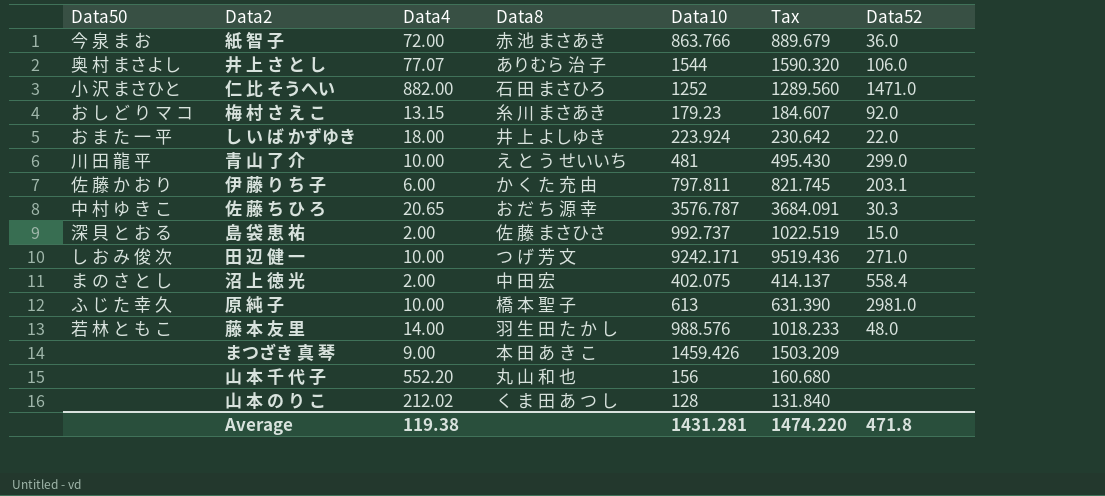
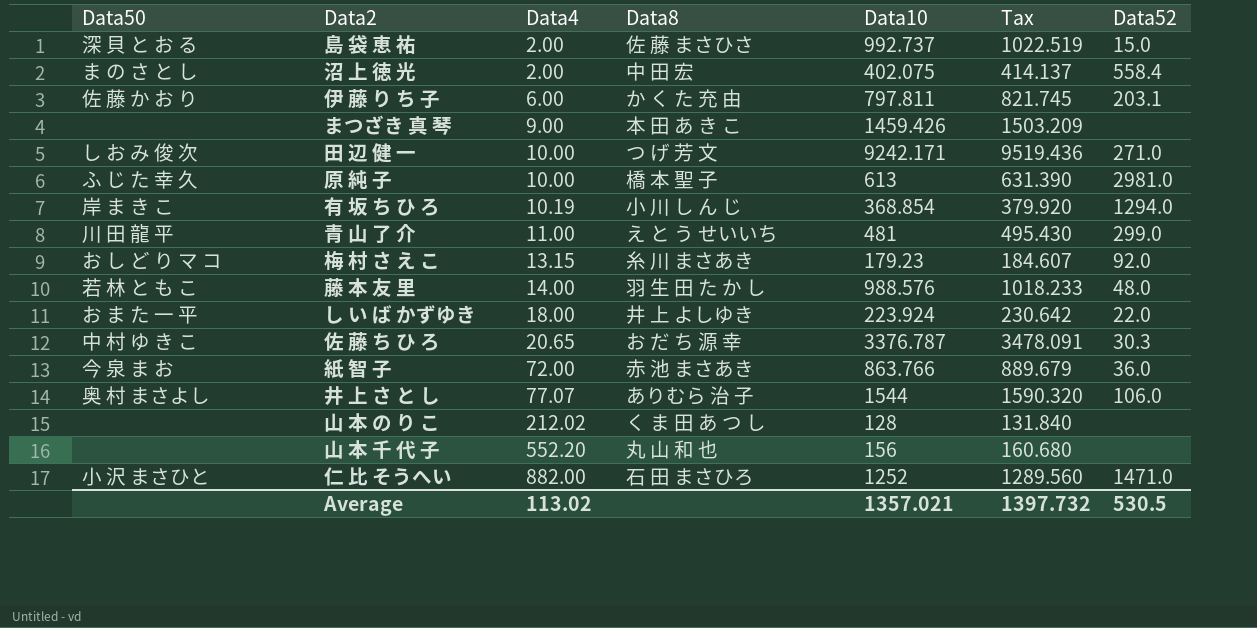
row order: none -> Data4 ascending
row 有 坂 ち ひ ろ: none -> 岸 ま き こ | 10.19 | 小 川 し ん じ | 368.854 | 379.920 | 1294.0
青 山 了 介 | Data4: 10.00 -> 11.00
佐 藤 ち ひ ろ | Data10: 3576.787 -> 3376.787
佐 藤 ち ひ ろ | Tax: 3684.091 -> 3478.091
Average | Data4: 119.38 -> 113.02
Average | Data10: 1431.281 -> 1357.021
Average | Tax: 1474.220 -> 1397.732
Average | Data52: 471.8 -> 530.5

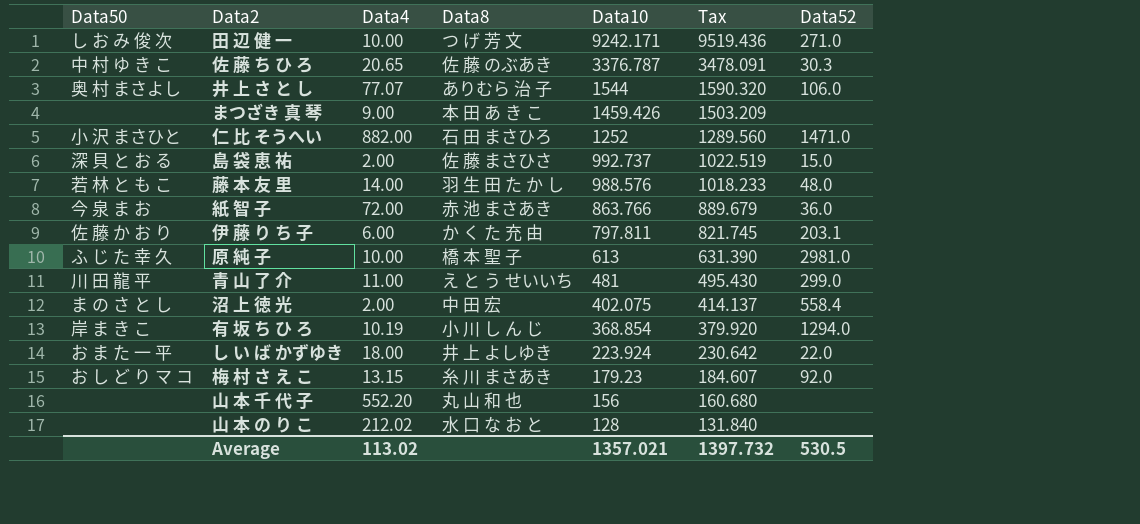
row order: Data4 ascending -> Data10 descending
佐 藤 ち ひ ろ | Data8: お だ ち 源 幸 -> 佐 藤 のぶあき
山 本 の り こ | Data8: く ま 田 あ つ し -> 水 口 な お と

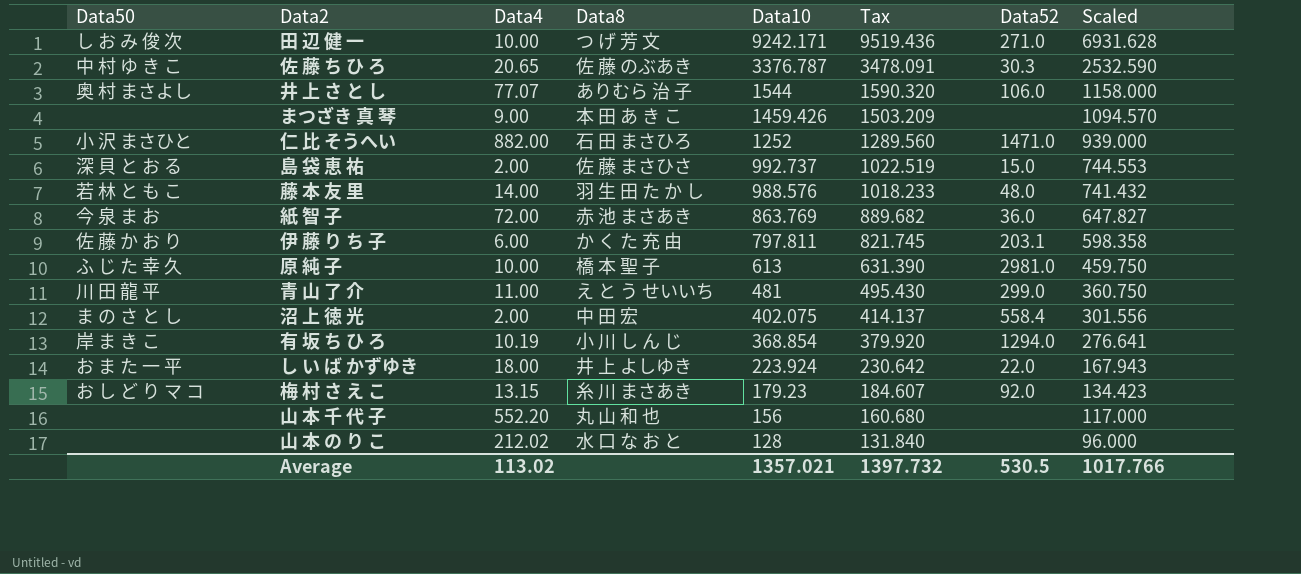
column Scaled | formula: none -> [Data10] * 0.75
紙 智 子 | Data10: 863.766 -> 863.769
紙 智 子 | Tax: 889.679 -> 889.682

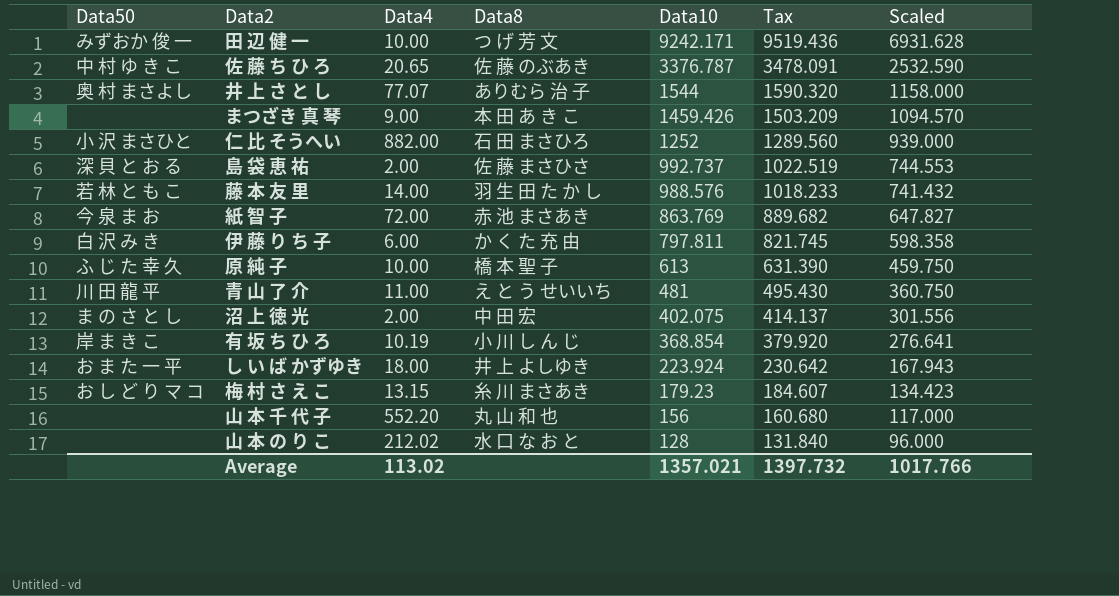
column Data52 | position: 7 -> none
田 辺 健 一 | Data50: し お み 俊 次 -> みずおか 俊 一
伊 藤 り ち 子 | Data50: 佐 藤 か お り -> 白 沢 み き

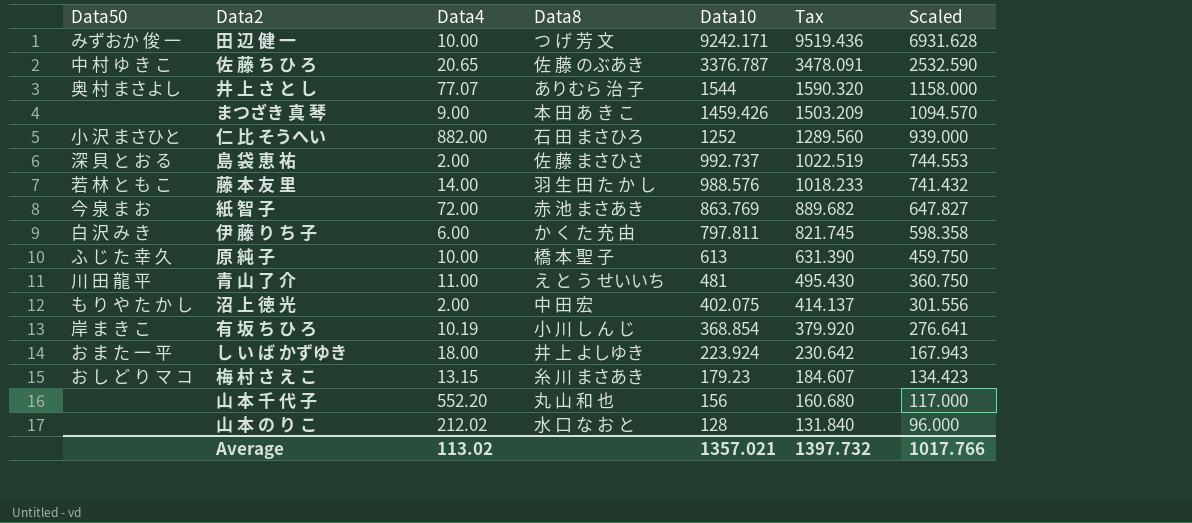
沼 上 徳 光 | Data50: ま の さ と し -> も り や た か し

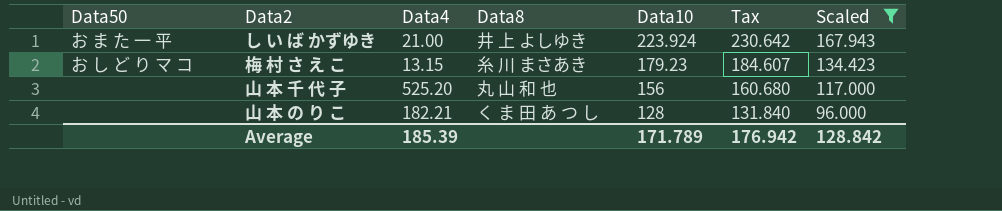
filter: none -> Scaled <= 167.943
し い ば かずゆき | Data4: 18.00 -> 21.00
山 本 千 代 子 | Data4: 552.20 -> 525.20
山 本 の り こ | Data4: 212.02 -> 182.21
山 本 の り こ | Data8: 水 口 な お と -> く ま 田 あ つ し
Average | Data4: 113.02 -> 185.39
Average | Data10: 1357.021 -> 171.789
Average | Tax: 1397.732 -> 176.942
Average | Scaled: 1017.766 -> 128.842

